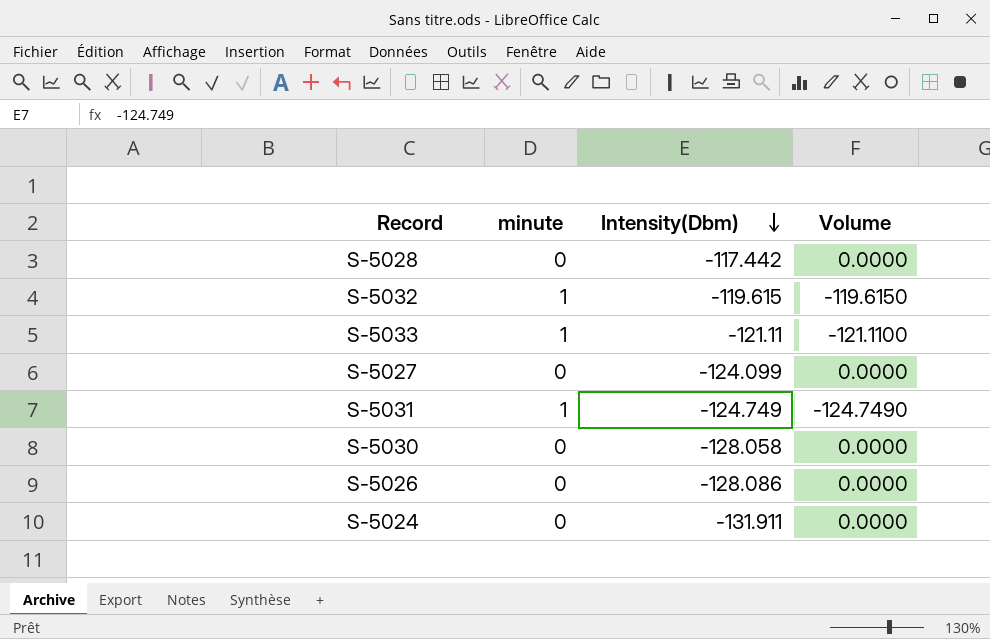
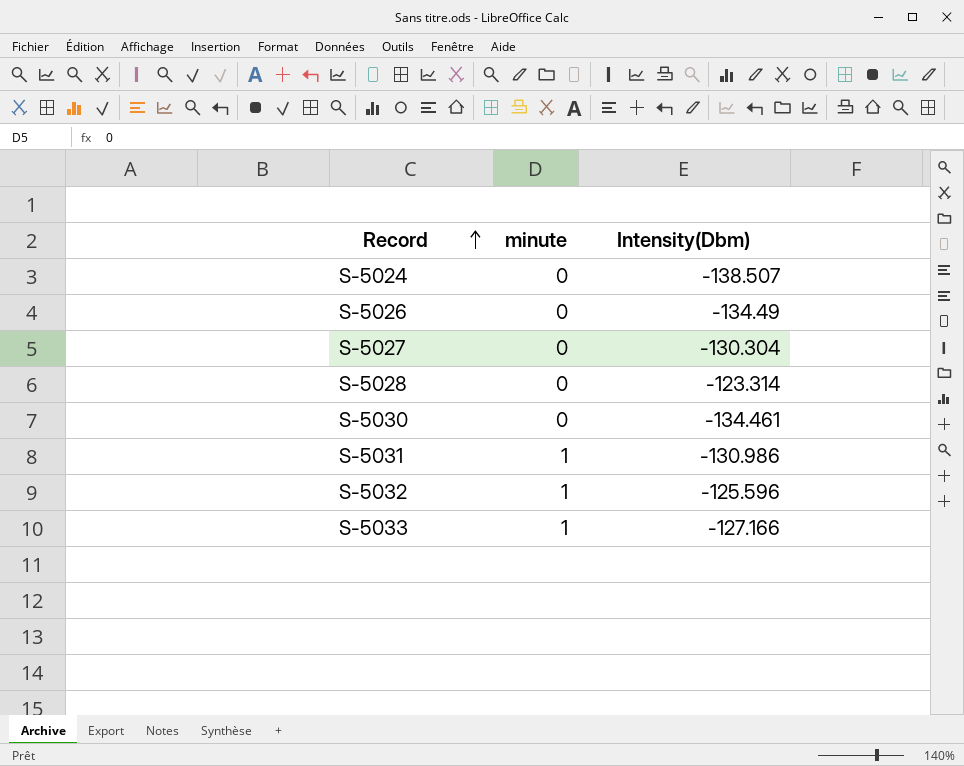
row order: Intensity(Dbm) descending -> Record ascending
column Volume | formula: [minute] * [Intensity(Dbm)] -> none
S-5024 | Intensity(Dbm): -131.911 -> -138.507
S-5026 | Intensity(Dbm): -128.086 -> -134.49
S-5027 | Intensity(Dbm): -124.099 -> -130.304
S-5028 | Intensity(Dbm): -117.442 -> -123.314
S-5030 | Intensity(Dbm): -128.058 -> -134.461
S-5031 | Intensity(Dbm): -124.749 -> -130.986
S-5032 | Intensity(Dbm): -119.615 -> -125.596
S-5033 | Intensity(Dbm): -121.11 -> -127.166

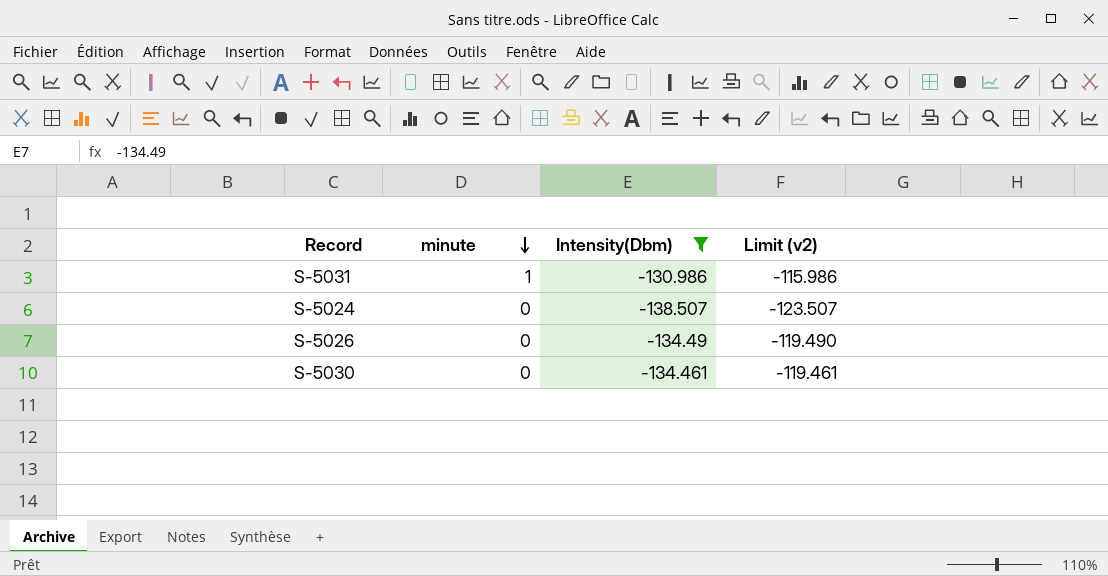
filter: none -> Intensity(Dbm) <= -130.986
row order: Record ascending -> minute descending
column Limit (v2) | formula: none -> [Intensity(Dbm)] + 15

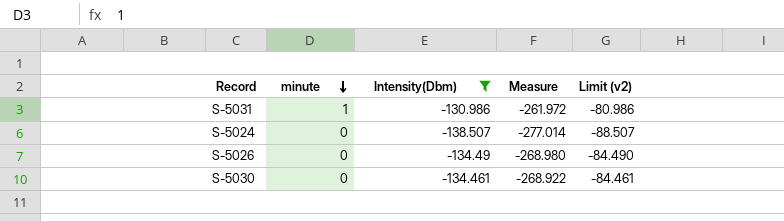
column Measure | formula: none -> [Intensity(Dbm)] * 2
column Limit (v2) | formula: [Intensity(Dbm)] + 15 -> [Intensity(Dbm)] + 50

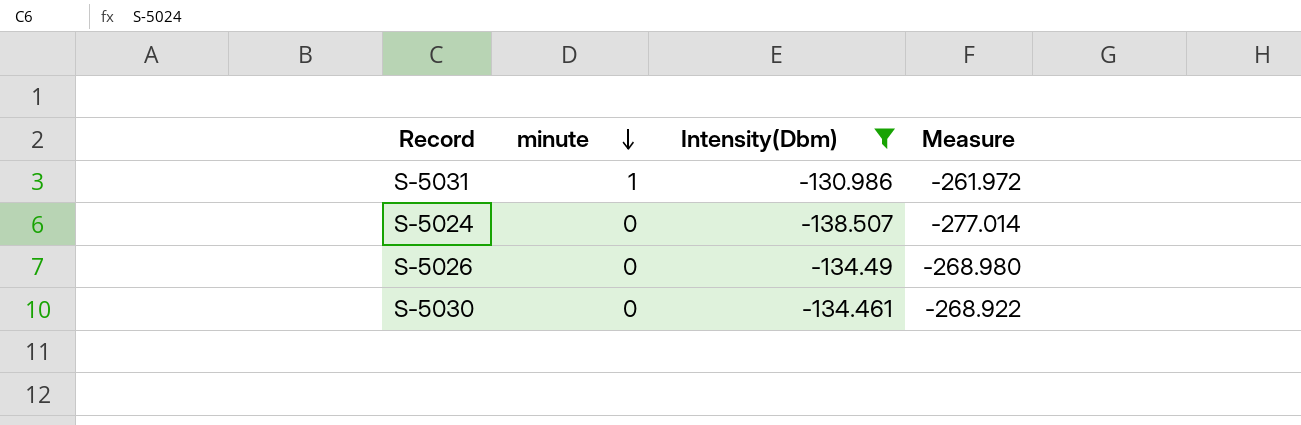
column Limit (v2) | formula: [Intensity(Dbm)] + 50 -> none

